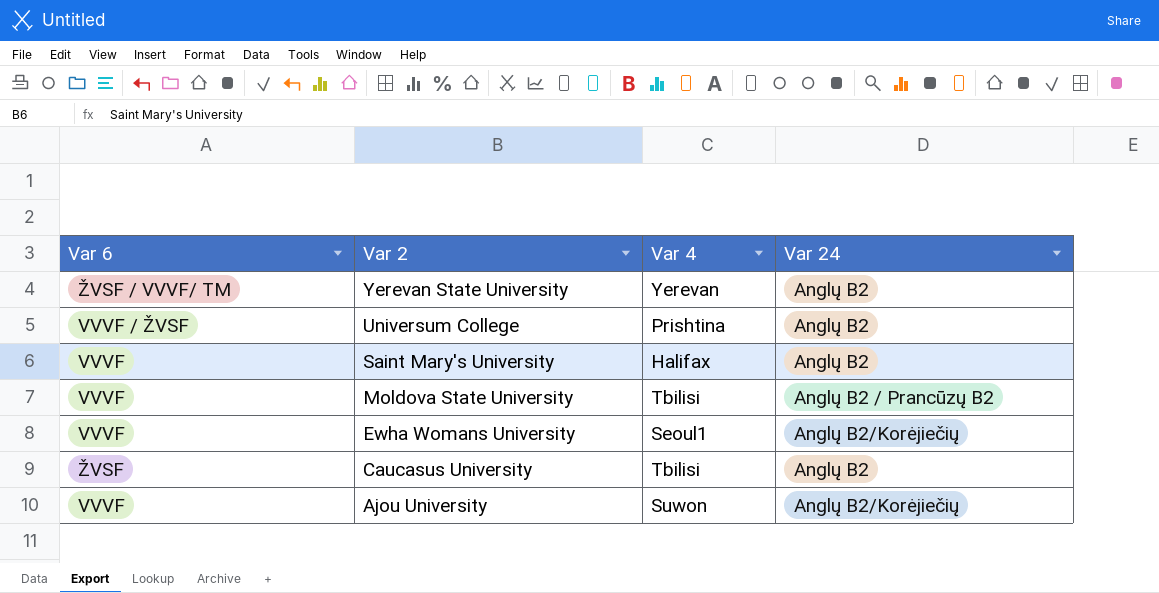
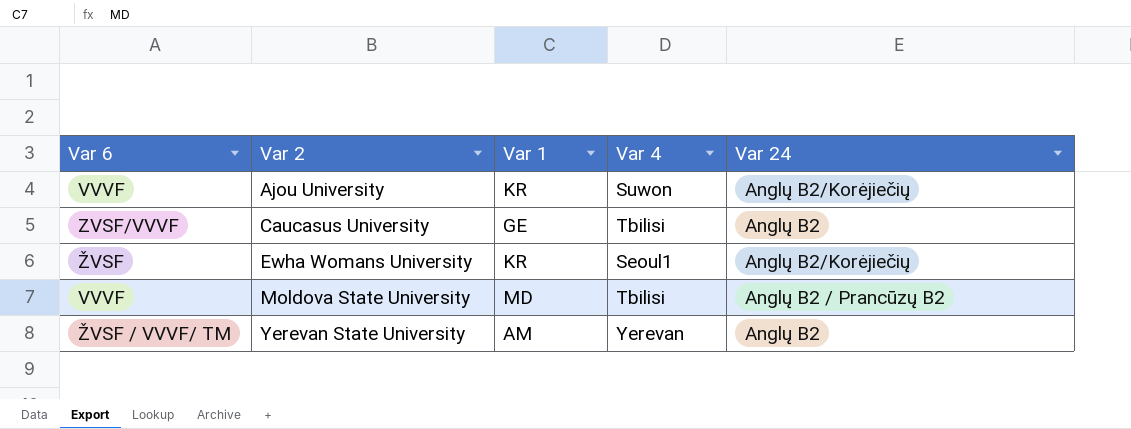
row order: Var 2 descending -> Var 2 ascending
column Var 1 | position: none -> 3
row Universum College: VVVF / ŽVSF | Prishtina | Anglų B2 -> none
row Saint Mary's University: VVVF | Halifax | Anglų B2 -> none
Caucasus University | Var 6: ŽVSF -> ZVSF/VVVF
Ewha Womans University | Var 6: VVVF -> ŽVSF

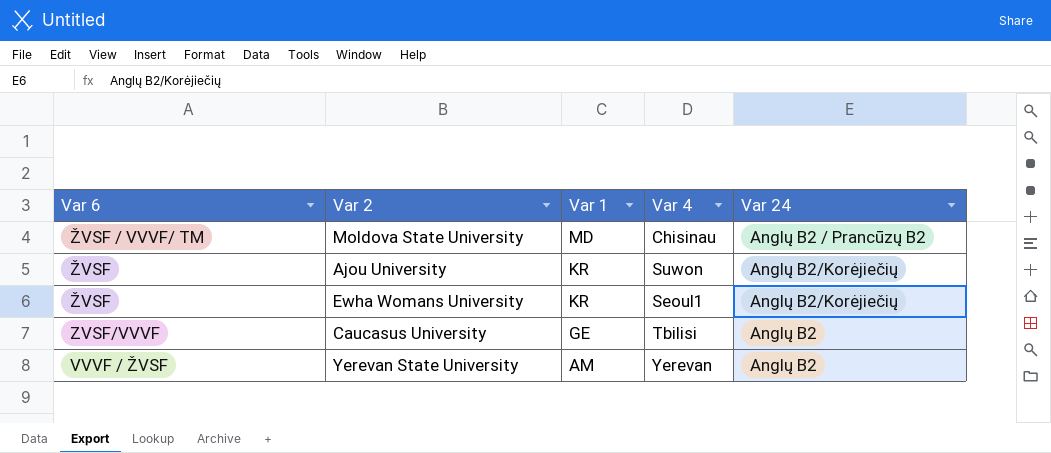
row order: Var 2 ascending -> Var 1 descending
Moldova State University | Var 6: VVVF -> ŽVSF / VVVF/ TM
Moldova State University | Var 4: Tbilisi -> Chisinau
Ajou University | Var 6: VVVF -> ŽVSF
Yerevan State University | Var 6: ŽVSF / VVVF/ TM -> VVVF / ŽVSF

